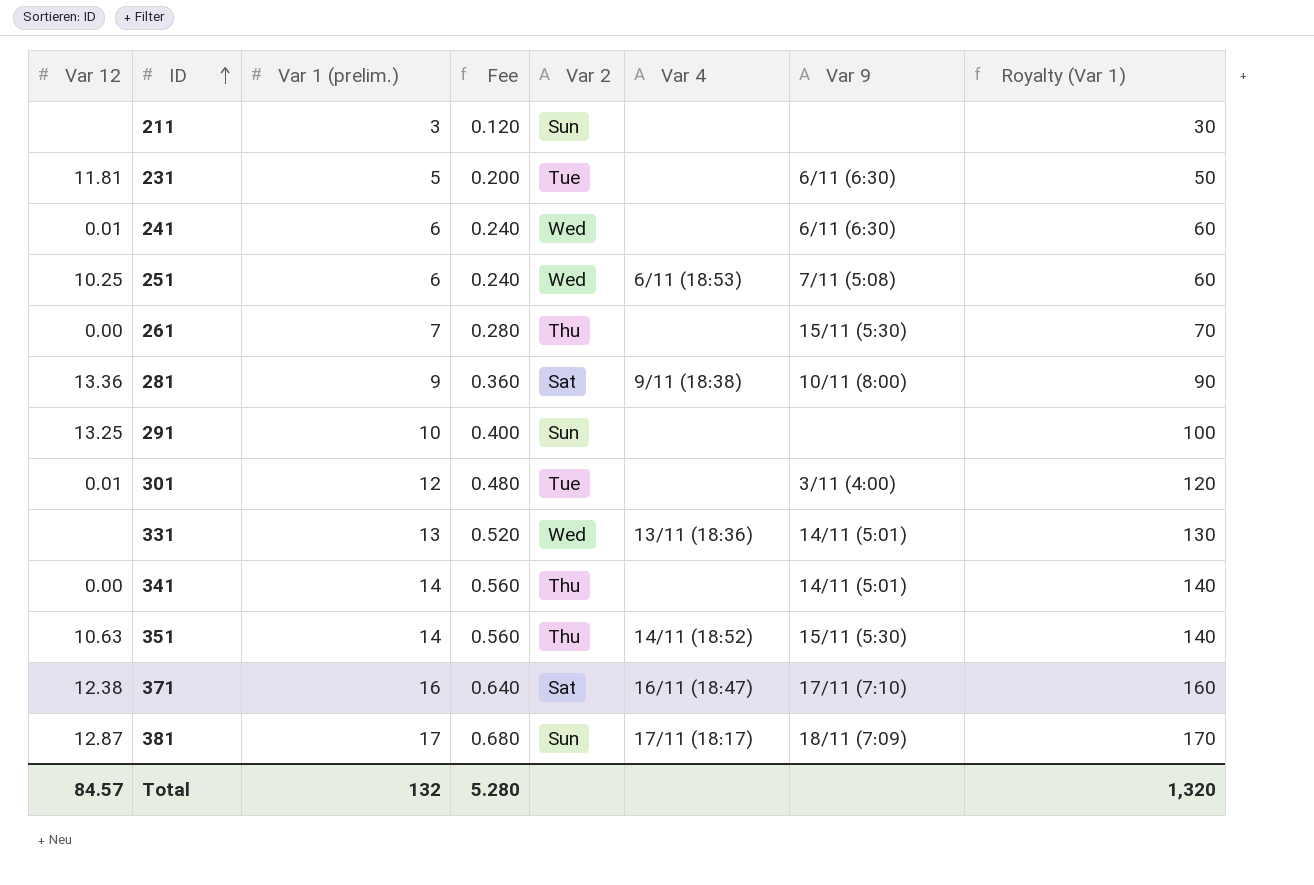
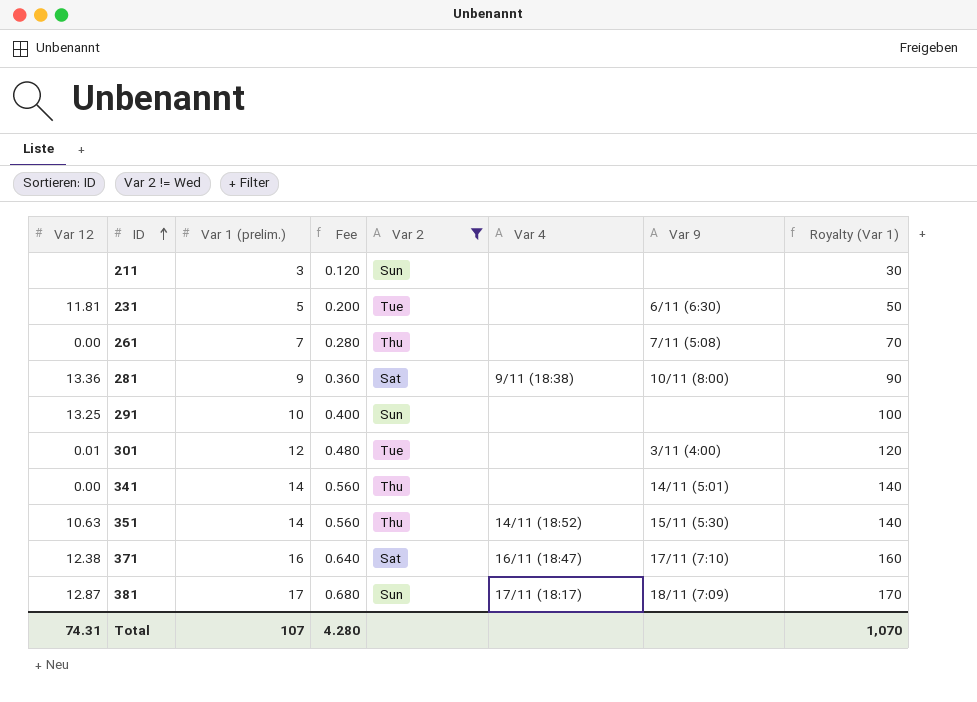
filter: none -> Var 2 != Wed
261 | Var 9: 15/11 (5:30) -> 7/11 (5:08)
Total | Var 12: 84.57 -> 74.31
Total | Var 1 (prelim.): 132 -> 107
Total | Fee: 5.280 -> 4.280
Total | Royalty (Var 1): 1,320 -> 1,070

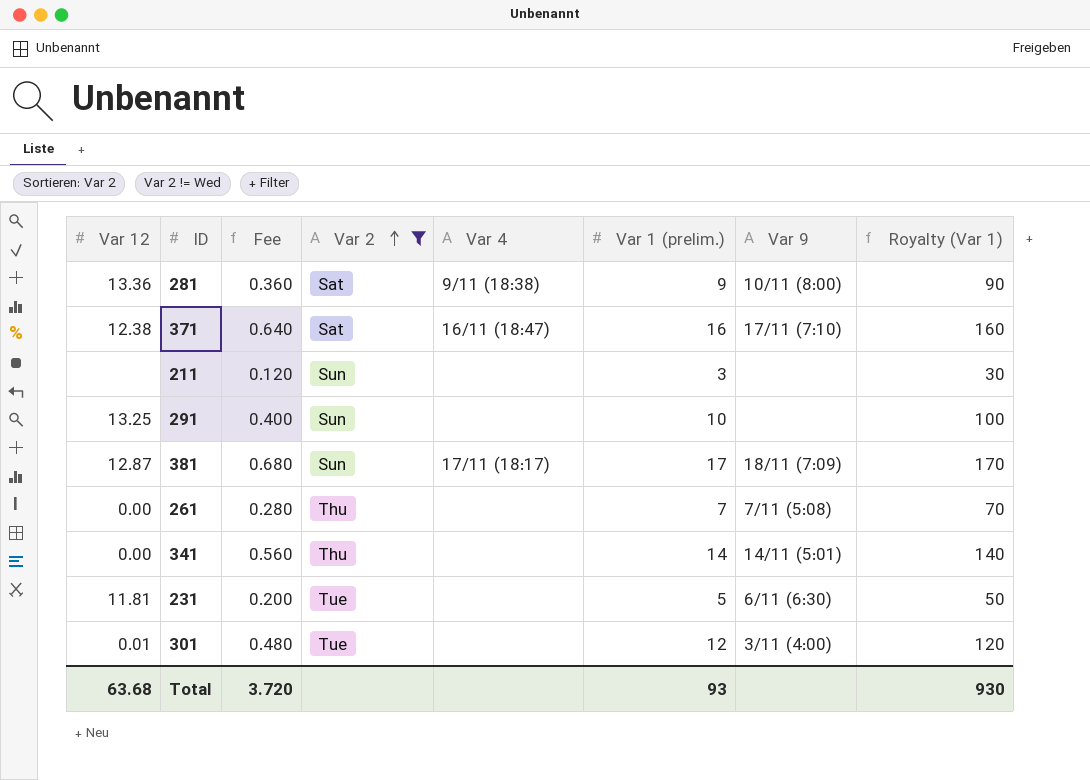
row order: ID ascending -> Var 2 ascending
column Var 1 (prelim.) | position: 3 -> 6
row 351: 10.63 | 14 | 0.560 | Thu | 14/11 (18:52) | 15/11 (5:30) | 140 -> none
Total | Var 12: 74.31 -> 63.68
Total | Fee: 4.280 -> 3.720
Total | Var 1 (prelim.): 107 -> 93
Total | Royalty (Var 1): 1,070 -> 930

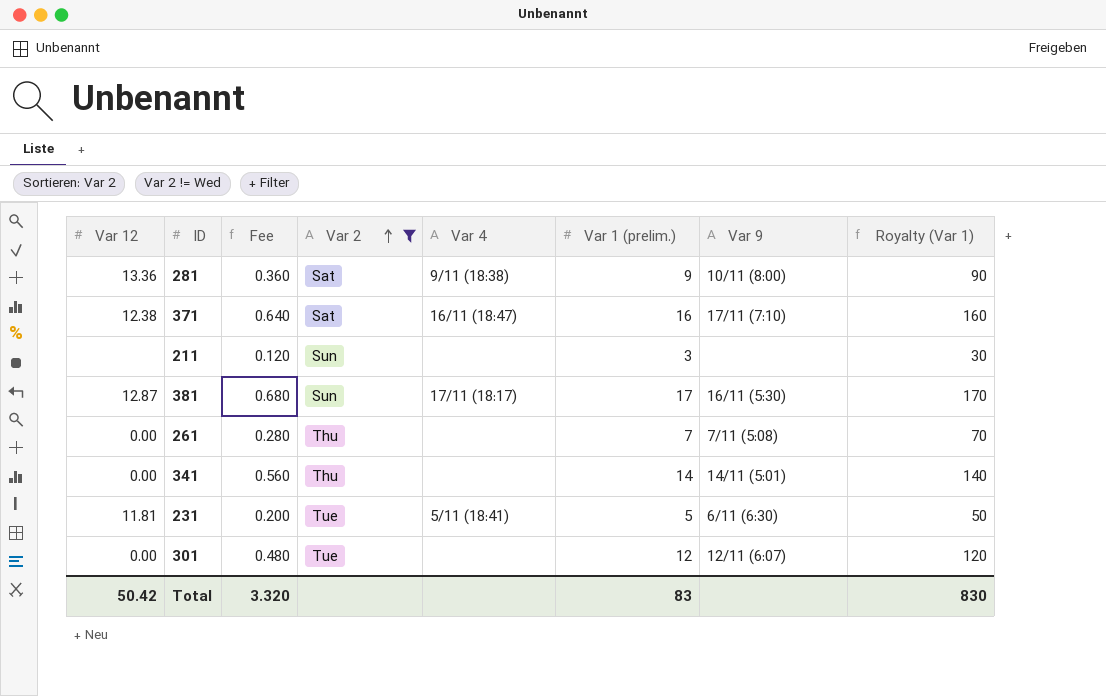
row 291: 13.25 | 0.400 | Sun | none | 10 | none | 100 -> none
381 | Var 9: 18/11 (7:09) -> 16/11 (5:30)
231 | Var 4: none -> 5/11 (18:41)
301 | Var 12: 0.01 -> 0.00
301 | Var 9: 3/11 (4:00) -> 12/11 (6:07)
Total | Var 12: 63.68 -> 50.42
Total | Fee: 3.720 -> 3.320
Total | Var 1 (prelim.): 93 -> 83
Total | Royalty (Var 1): 930 -> 830

